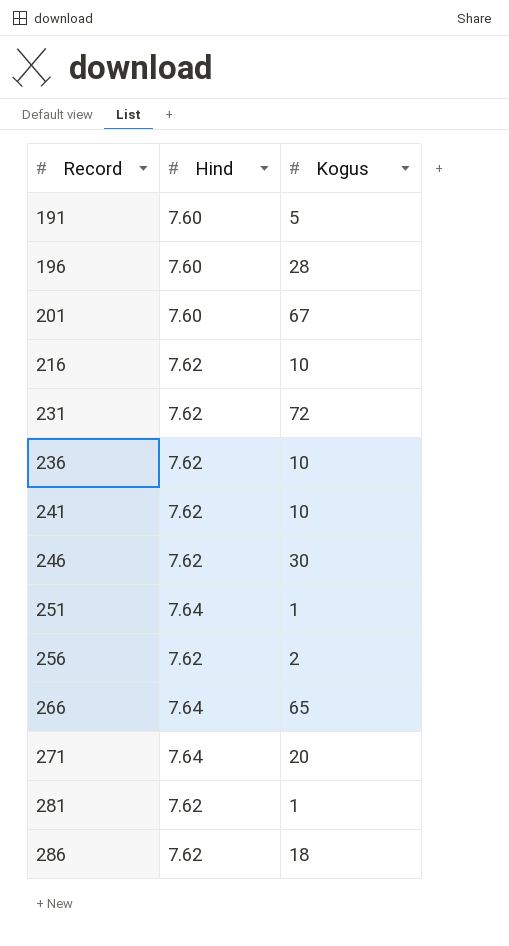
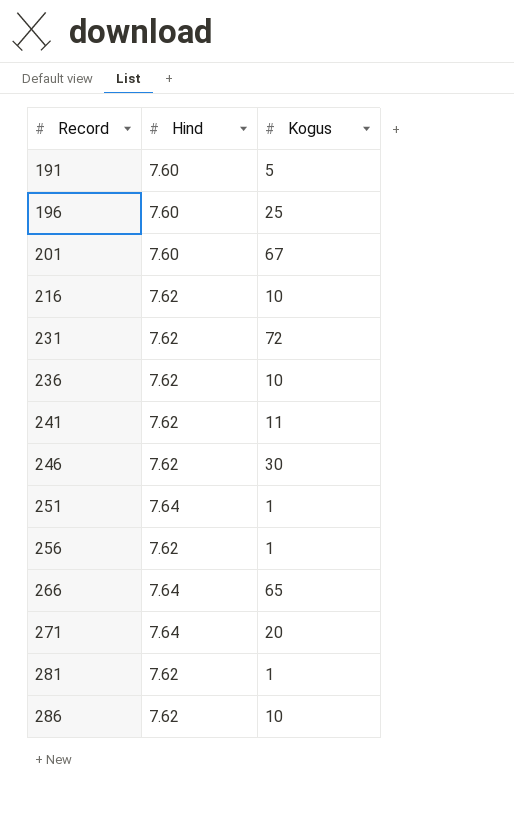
196 | Kogus: 28 -> 25
241 | Kogus: 10 -> 11
256 | Kogus: 2 -> 1
286 | Kogus: 18 -> 10

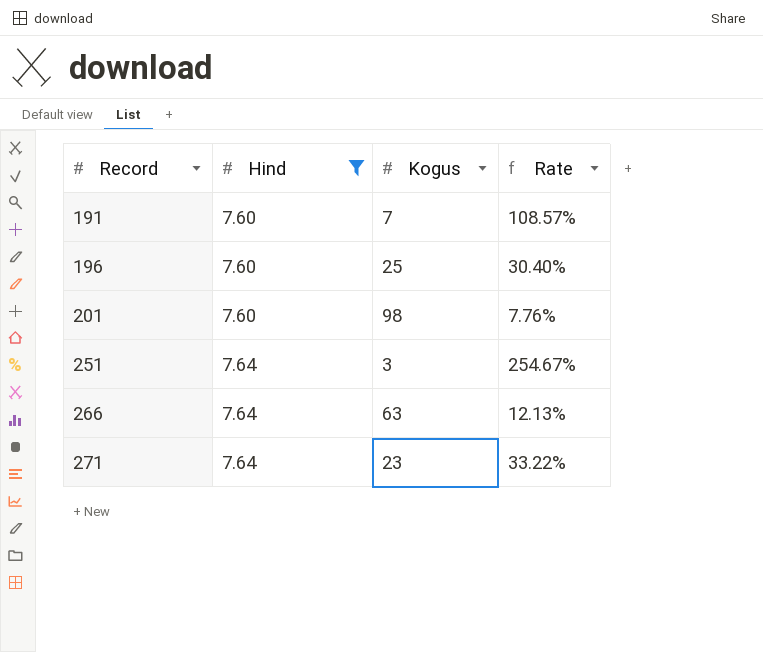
filter: none -> Hind != 7.62
column Rate | formula: none -> [Hind] / [Kogus]
191 | Kogus: 5 -> 7
201 | Kogus: 67 -> 98
251 | Kogus: 1 -> 3
266 | Kogus: 65 -> 63
271 | Kogus: 20 -> 23

